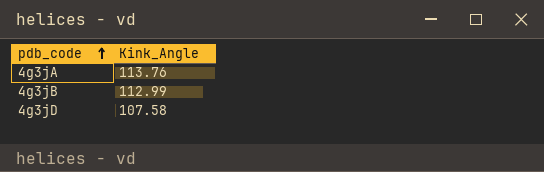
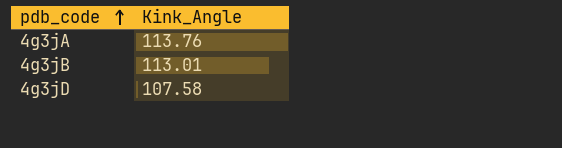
4g3jB | Kink_Angle: 112.99 -> 113.01

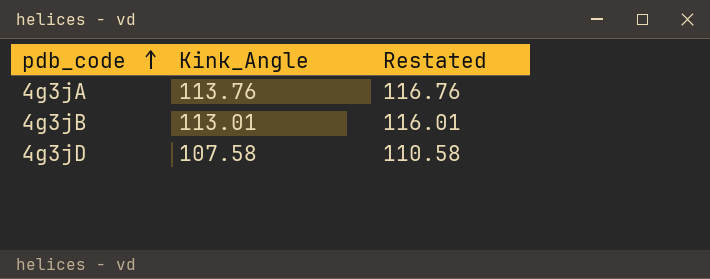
column Restated | formula: none -> [Kink_Angle] + 3

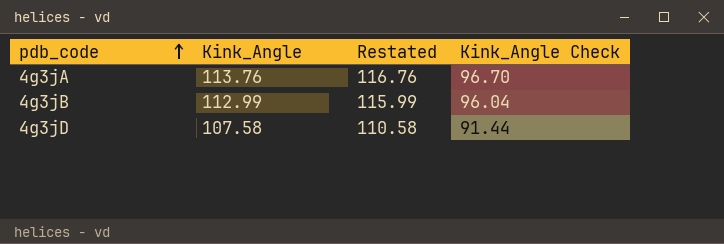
column Kink_Angle Check | formula: none -> [Kink_Angle] * 0.85
4g3jB | Kink_Angle: 113.01 -> 112.99
4g3jB | Restated: 116.01 -> 115.99

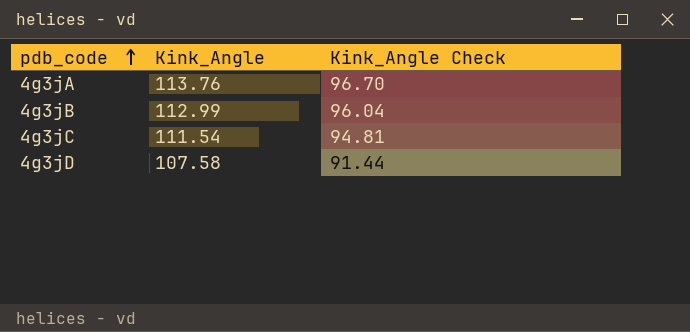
column Restated | formula: [Kink_Angle] + 3 -> none
row 4g3jC: none -> 111.54 | 94.81

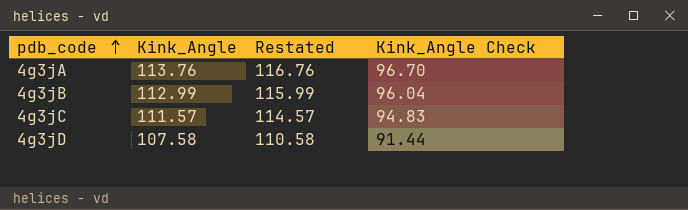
column Restated | formula: none -> [Kink_Angle] + 3
4g3jC | Kink_Angle: 111.54 -> 111.57
4g3jC | Kink_Angle Check: 94.81 -> 94.83

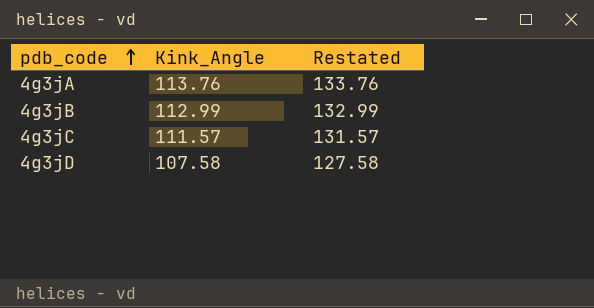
column Kink_Angle Check | formula: [Kink_Angle] * 0.85 -> none
column Restated | formula: [Kink_Angle] + 3 -> [Kink_Angle] + 20

